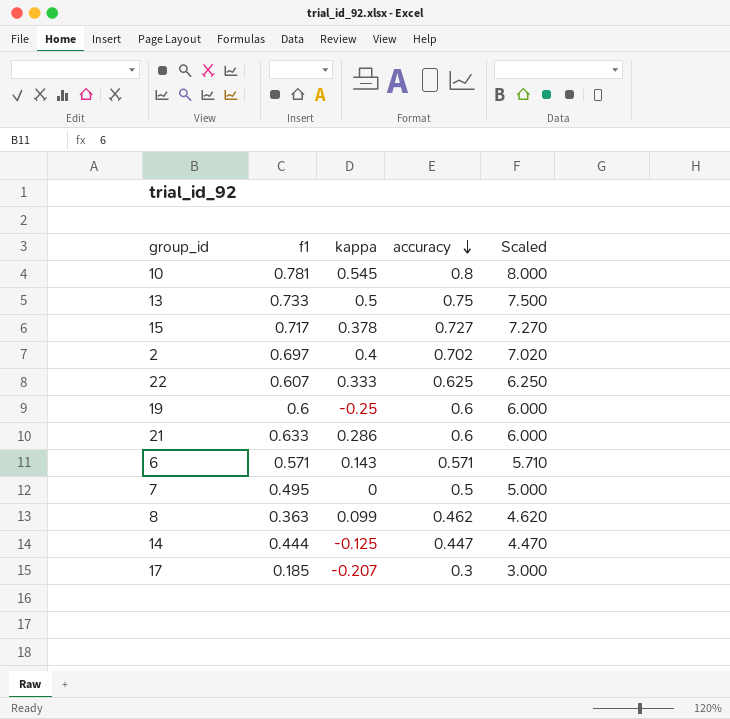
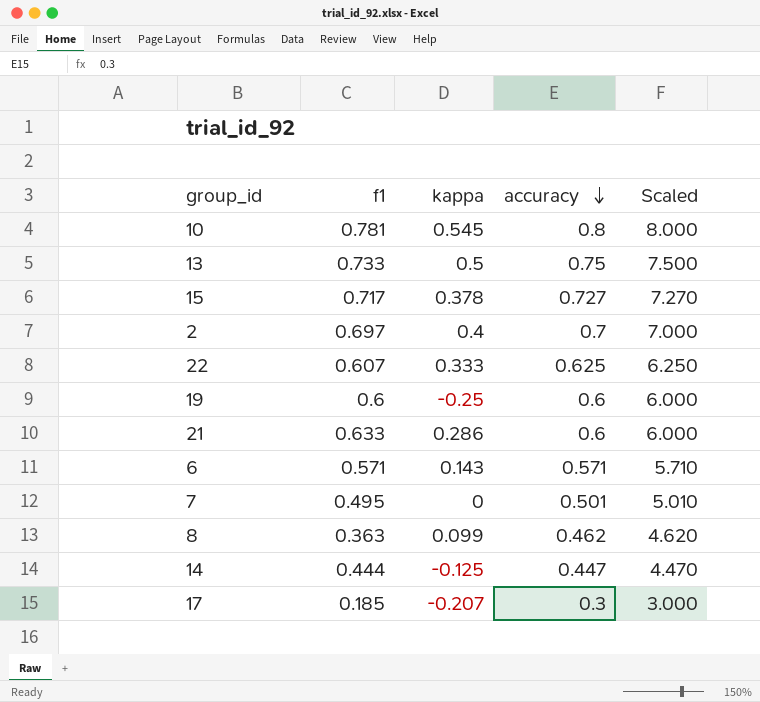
2 | accuracy: 0.702 -> 0.7
2 | Scaled: 7.020 -> 7.000
7 | accuracy: 0.5 -> 0.501
7 | Scaled: 5.000 -> 5.010

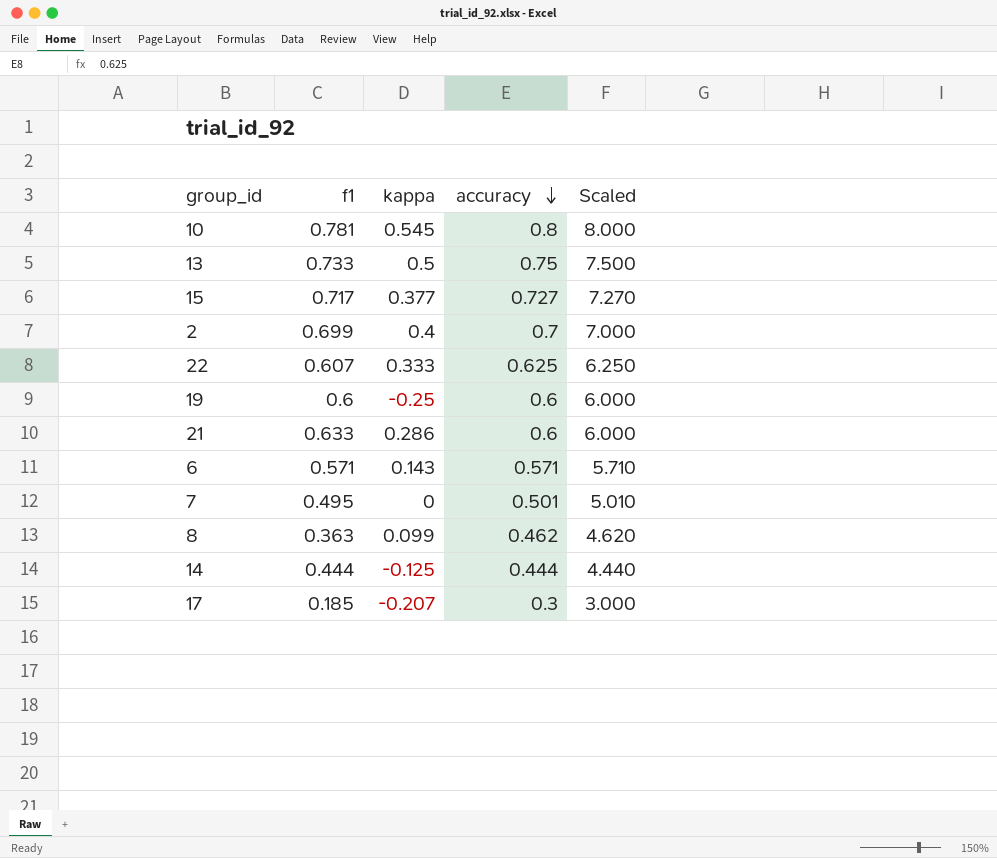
15 | kappa: 0.378 -> 0.377
2 | f1: 0.697 -> 0.699
14 | accuracy: 0.447 -> 0.444
14 | Scaled: 4.470 -> 4.440

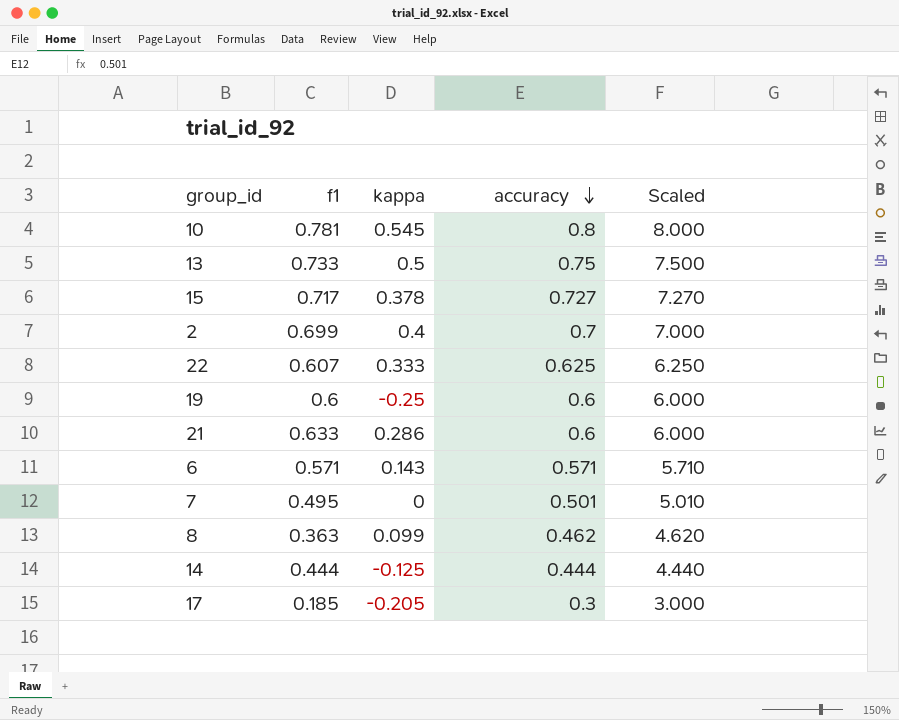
15 | kappa: 0.377 -> 0.378
17 | kappa: -0.207 -> -0.205

